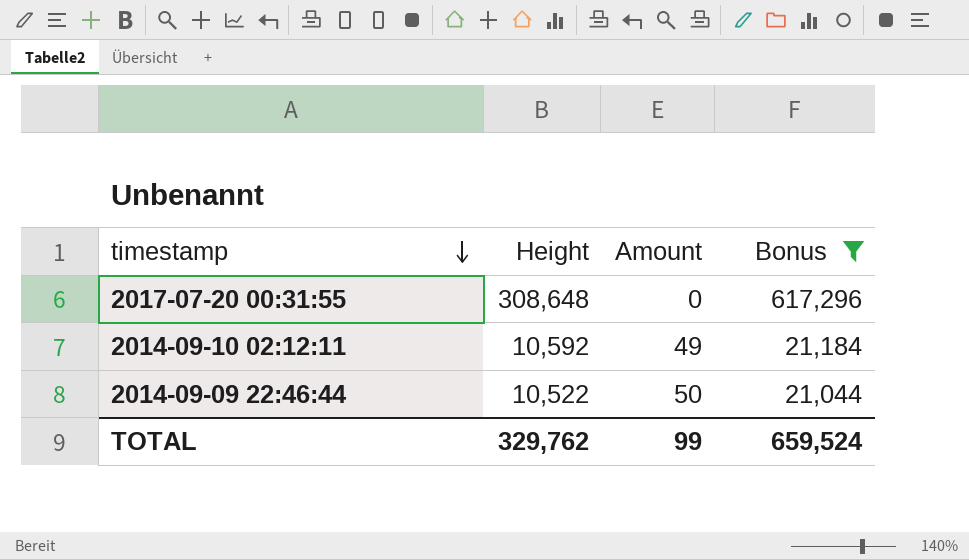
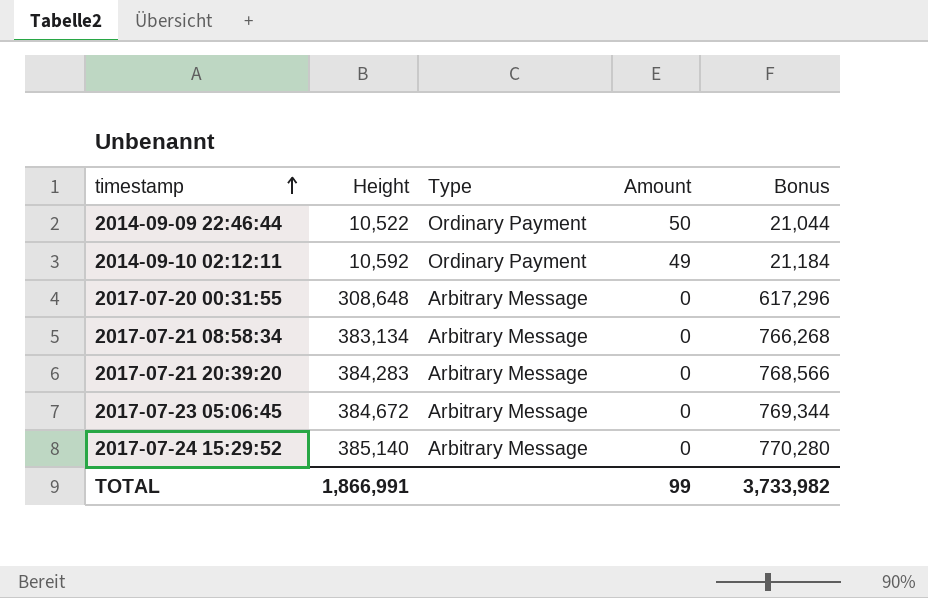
filter: Bonus <= 617,296 -> none
row order: timestamp descending -> timestamp ascending
column Type | position: none -> 3
TOTAL | Height: 329,762 -> 1,866,991
TOTAL | Bonus: 659,524 -> 3,733,982

